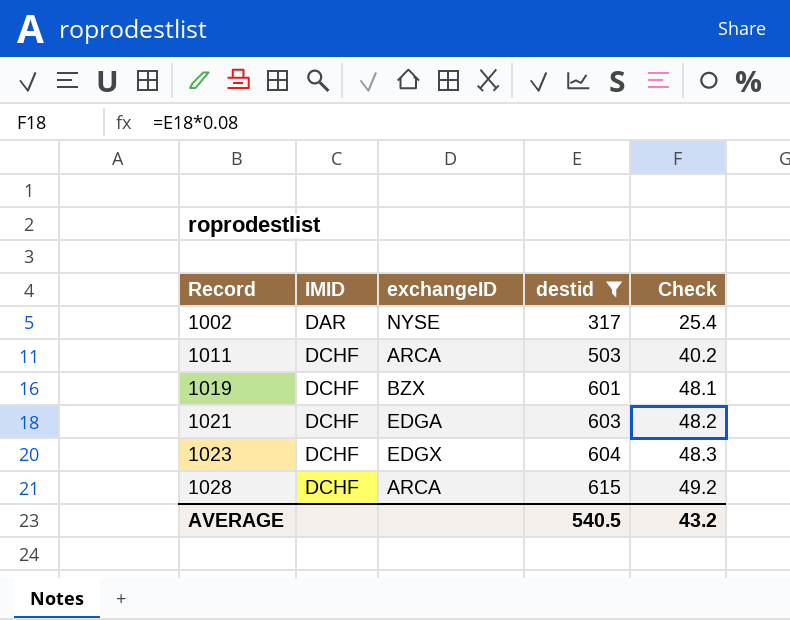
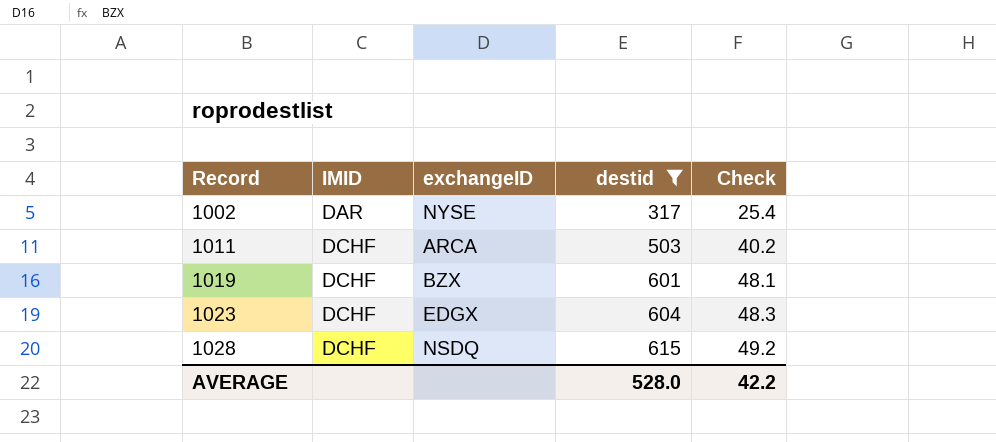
row 1021: DCHF | EDGA | 603 | 48.2 -> none
1028 | exchangeID: ARCA -> NSDQ
AVERAGE | destid: 540.5 -> 528.0
AVERAGE | Check: 43.2 -> 42.2

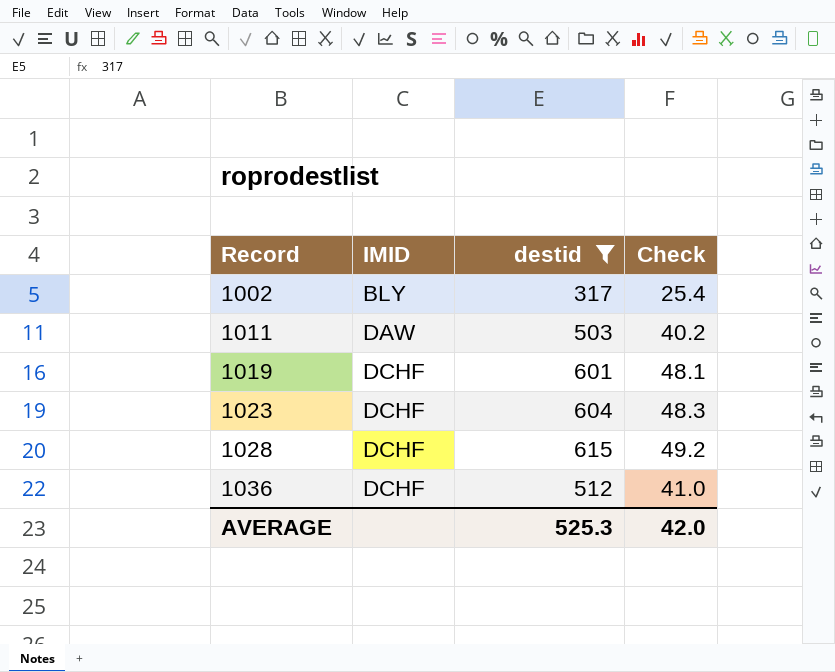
column exchangeID | position: 3 -> none
1002 | IMID: DAR -> BLY
1011 | IMID: DCHF -> DAW
row 1036: none -> DCHF | 512 | 41.0
AVERAGE | destid: 528.0 -> 525.3
AVERAGE | Check: 42.2 -> 42.0

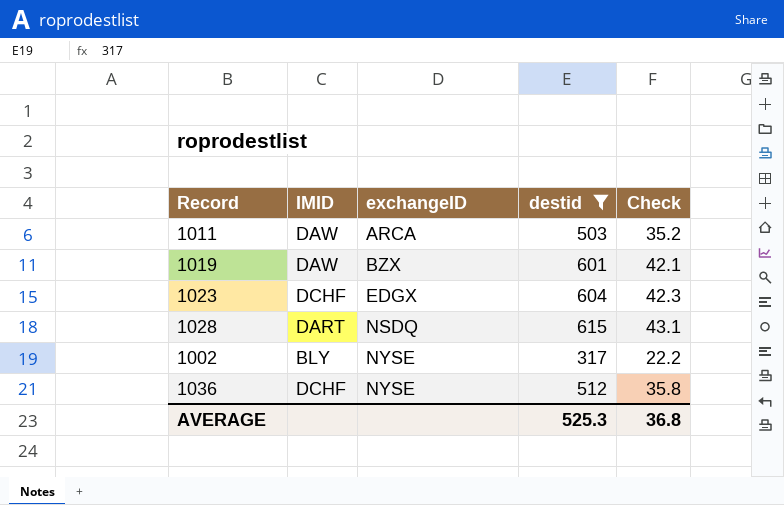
row order: Record ascending -> exchangeID ascending
column exchangeID | position: none -> 3
column Check | formula: [destid] * 0.08 -> [destid] * 0.07
1019 | IMID: DCHF -> DAW
1028 | IMID: DCHF -> DART
AVERAGE | Check: 42.0 -> 36.8

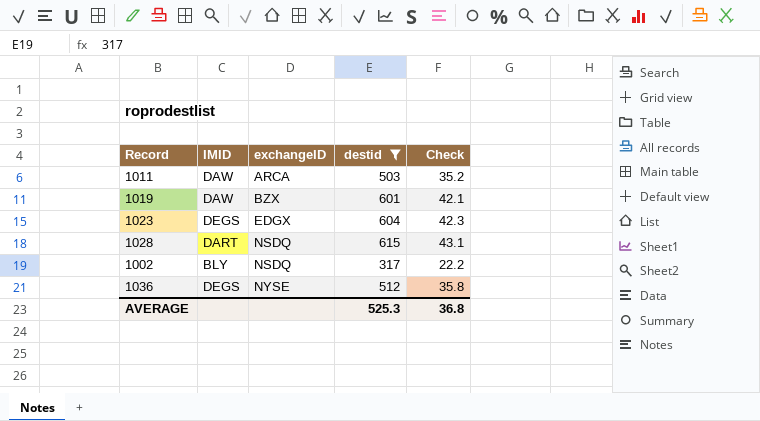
1023 | IMID: DCHF -> DEGS
1002 | exchangeID: NYSE -> NSDQ
1036 | IMID: DCHF -> DEGS

